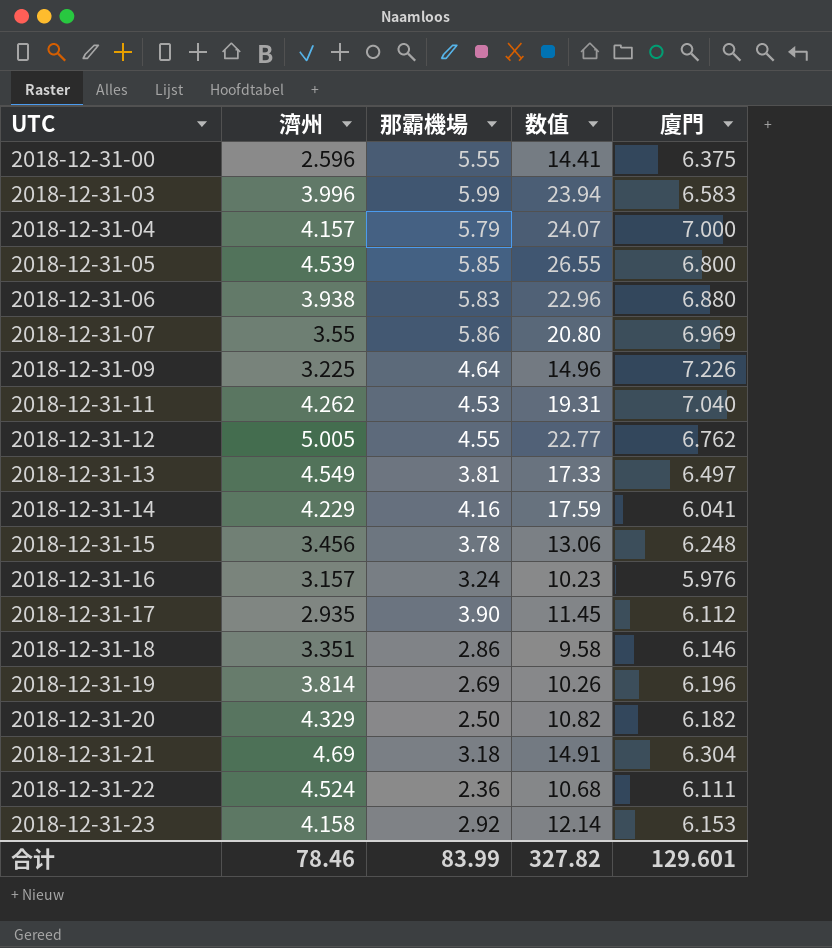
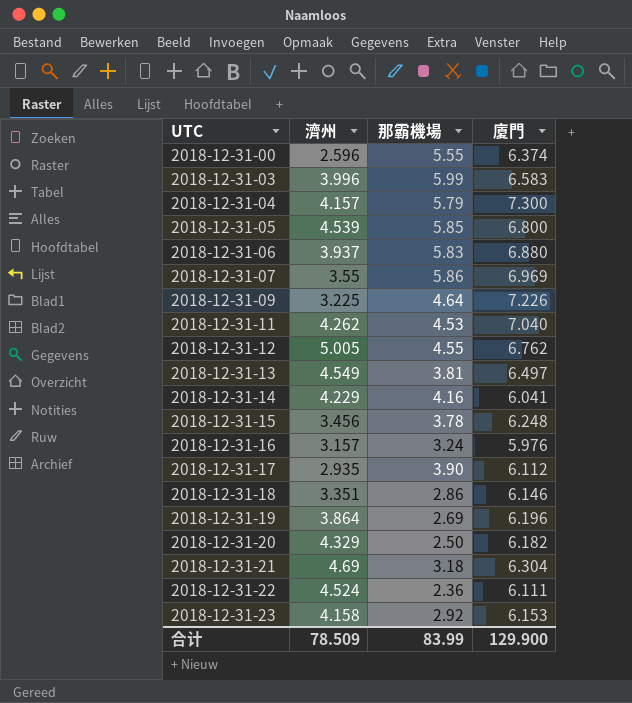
column 数值 | formula: [濟州] * [那霸機場] -> none
2018-12-31-00 | 廈門: 6.375 -> 6.374
2018-12-31-04 | 廈門: 7.000 -> 7.300
2018-12-31-06 | 濟州: 3.938 -> 3.937
2018-12-31-19 | 濟州: 3.814 -> 3.864
合计 | 濟州: 78.46 -> 78.509
合计 | 廈門: 129.601 -> 129.900

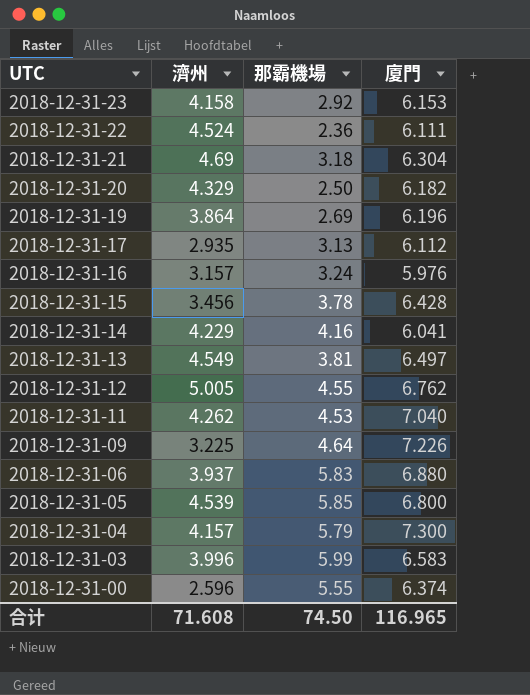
row order: UTC ascending -> UTC descending
row 2018-12-31-07: 3.55 | 5.86 | 6.969 -> none
row 2018-12-31-18: 3.351 | 2.86 | 6.146 -> none
2018-12-31-17 | 那霸機場: 3.90 -> 3.13
2018-12-31-15 | 廈門: 6.248 -> 6.428
合计 | 濟州: 78.509 -> 71.608
合计 | 那霸機場: 83.99 -> 74.50
合计 | 廈門: 129.900 -> 116.965

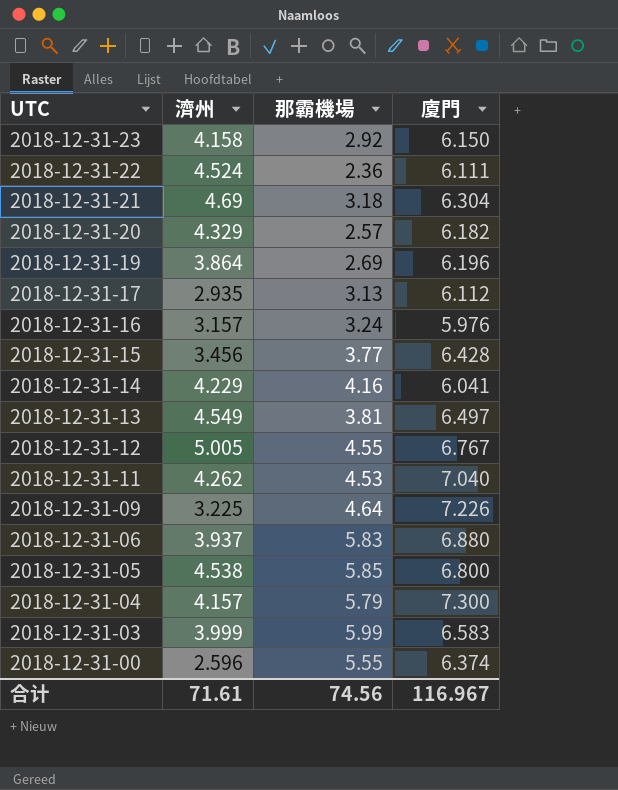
2018-12-31-23 | 廈門: 6.153 -> 6.150
2018-12-31-20 | 那霸機場: 2.50 -> 2.57
2018-12-31-15 | 那霸機場: 3.78 -> 3.77
2018-12-31-12 | 廈門: 6.762 -> 6.767
2018-12-31-05 | 濟州: 4.539 -> 4.538
2018-12-31-03 | 濟州: 3.996 -> 3.999
合计 | 濟州: 71.608 -> 71.61
合计 | 那霸機場: 74.50 -> 74.56
合计 | 廈門: 116.965 -> 116.967

